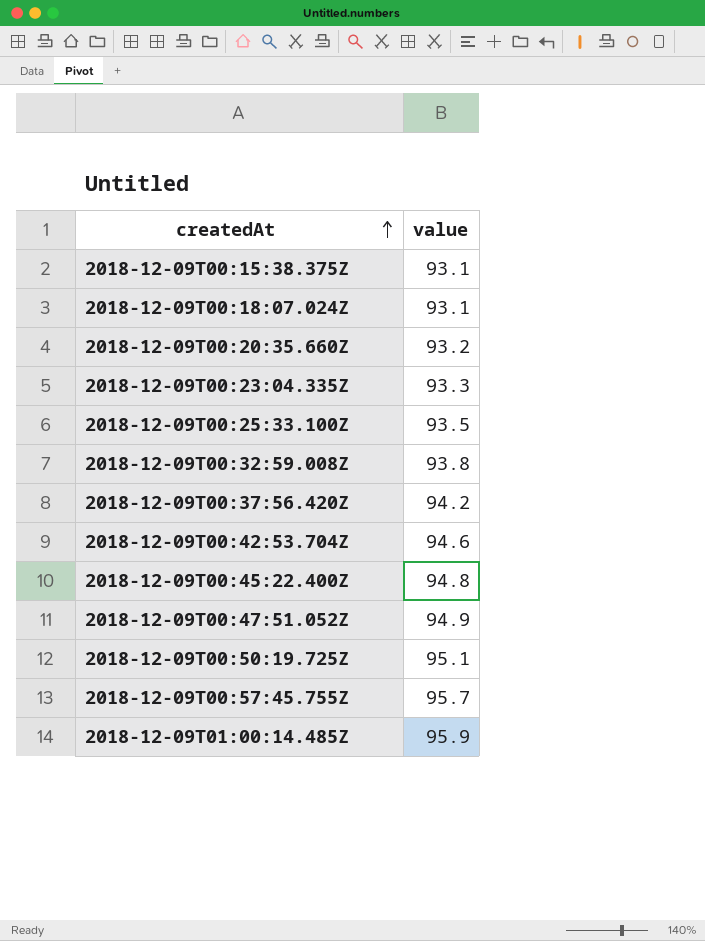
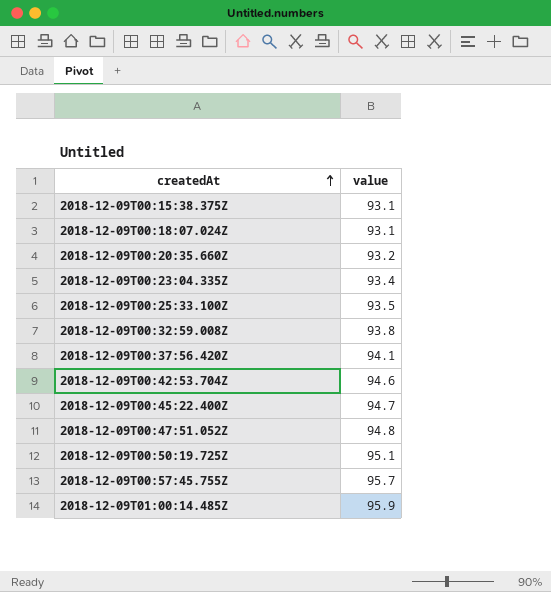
2018-12-09T00:23:04.335Z | value: 93.3 -> 93.4
2018-12-09T00:37:56.420Z | value: 94.2 -> 94.1
2018-12-09T00:45:22.400Z | value: 94.8 -> 94.7
2018-12-09T00:47:51.052Z | value: 94.9 -> 94.8

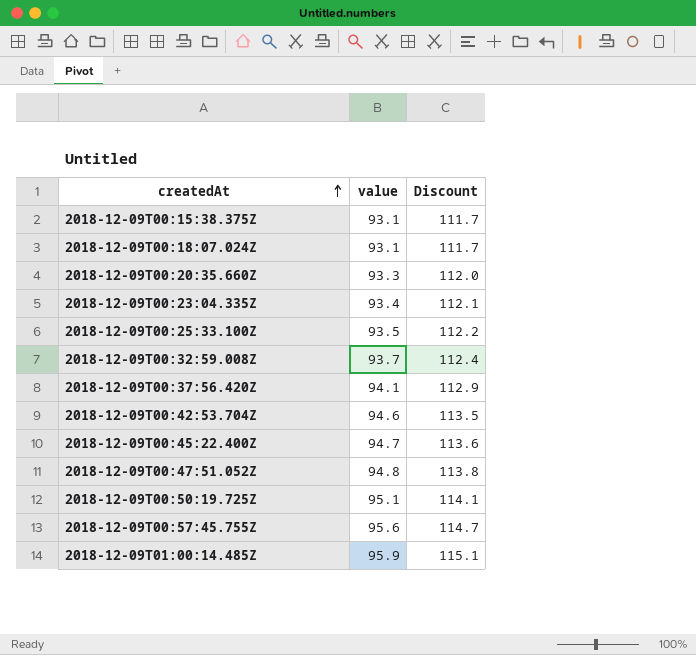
column Discount | formula: none -> [value] * 1.2
2018-12-09T00:20:35.660Z | value: 93.2 -> 93.3
2018-12-09T00:32:59.008Z | value: 93.8 -> 93.7
2018-12-09T00:57:45.755Z | value: 95.7 -> 95.6

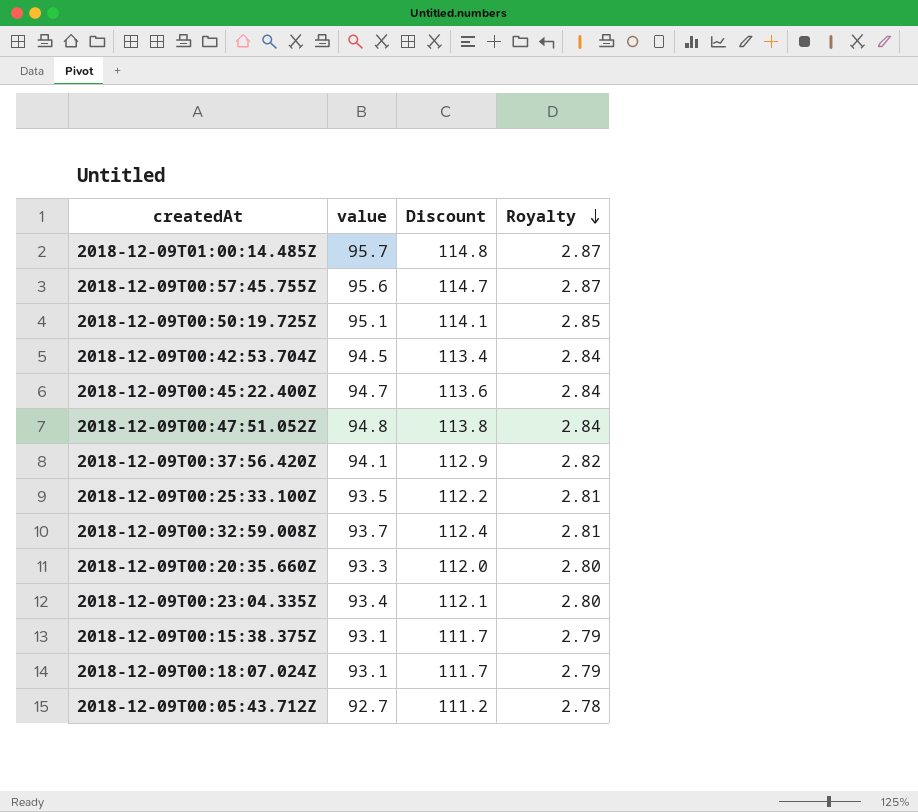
row order: createdAt ascending -> Royalty descending
column Royalty | formula: none -> [value] * 0.03
2018-12-09T01:00:14.485Z | value: 95.9 -> 95.7
2018-12-09T01:00:14.485Z | Discount: 115.1 -> 114.8
2018-12-09T00:42:53.704Z | value: 94.6 -> 94.5
2018-12-09T00:42:53.704Z | Discount: 113.5 -> 113.4
row 2018-12-09T00:05:43.712Z: none -> 92.7 | 111.2 | 2.78

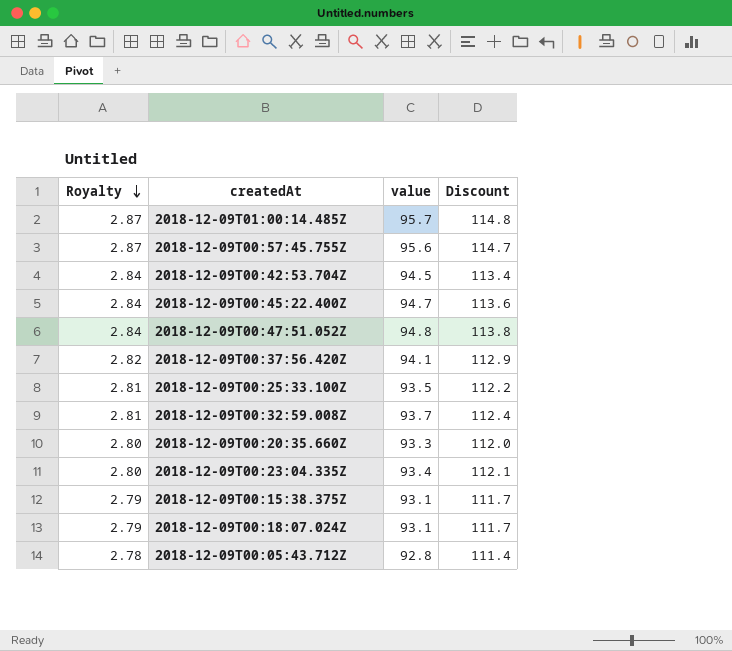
column Royalty | position: 4 -> 1
row 2018-12-09T00:50:19.725Z: 95.1 | 114.1 | 2.85 -> none
2018-12-09T00:05:43.712Z | value: 92.7 -> 92.8
2018-12-09T00:05:43.712Z | Discount: 111.2 -> 111.4

